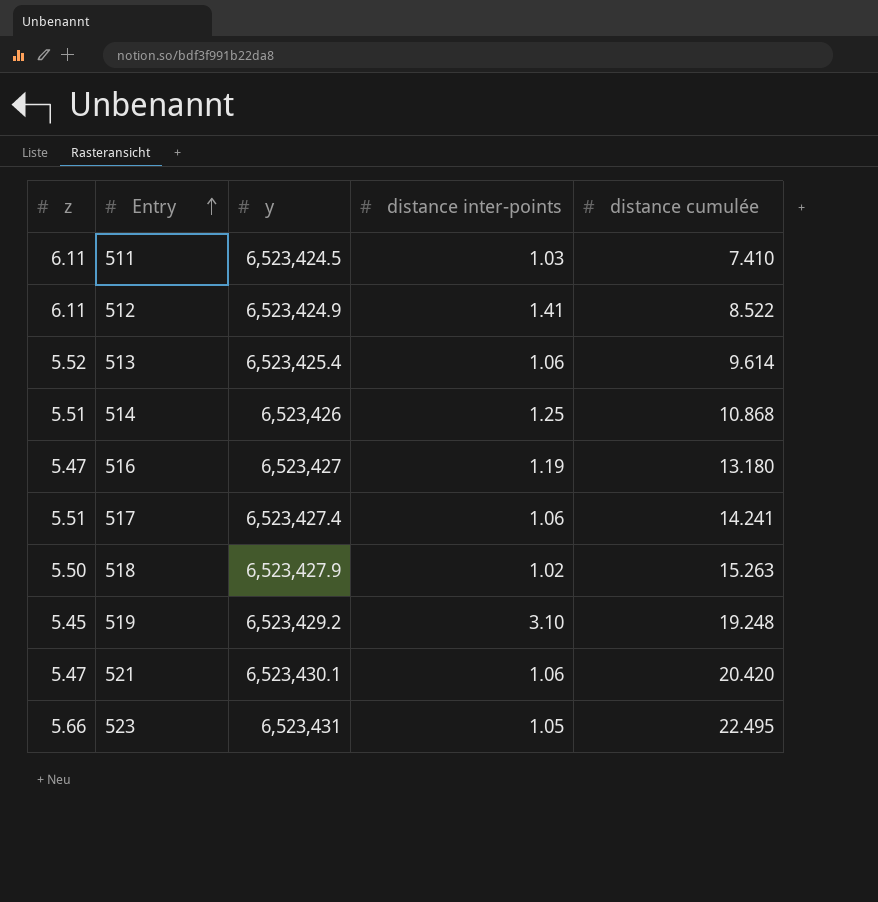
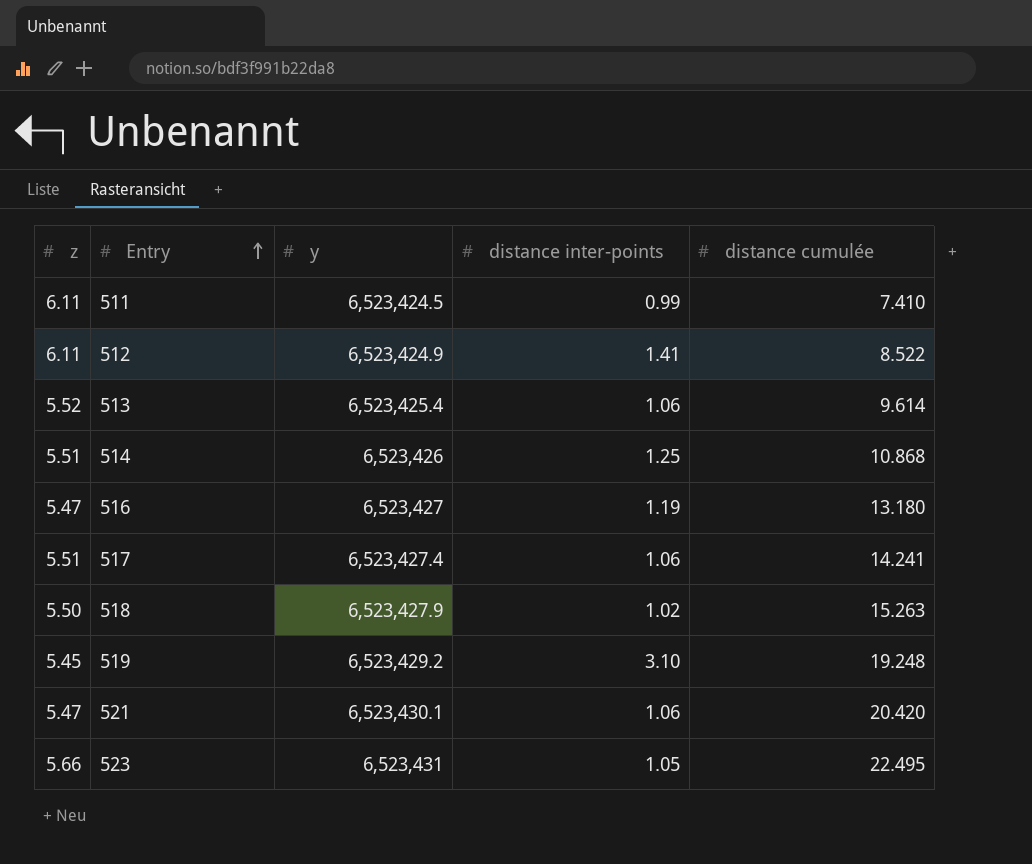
511 | distance inter-points: 1.03 -> 0.99

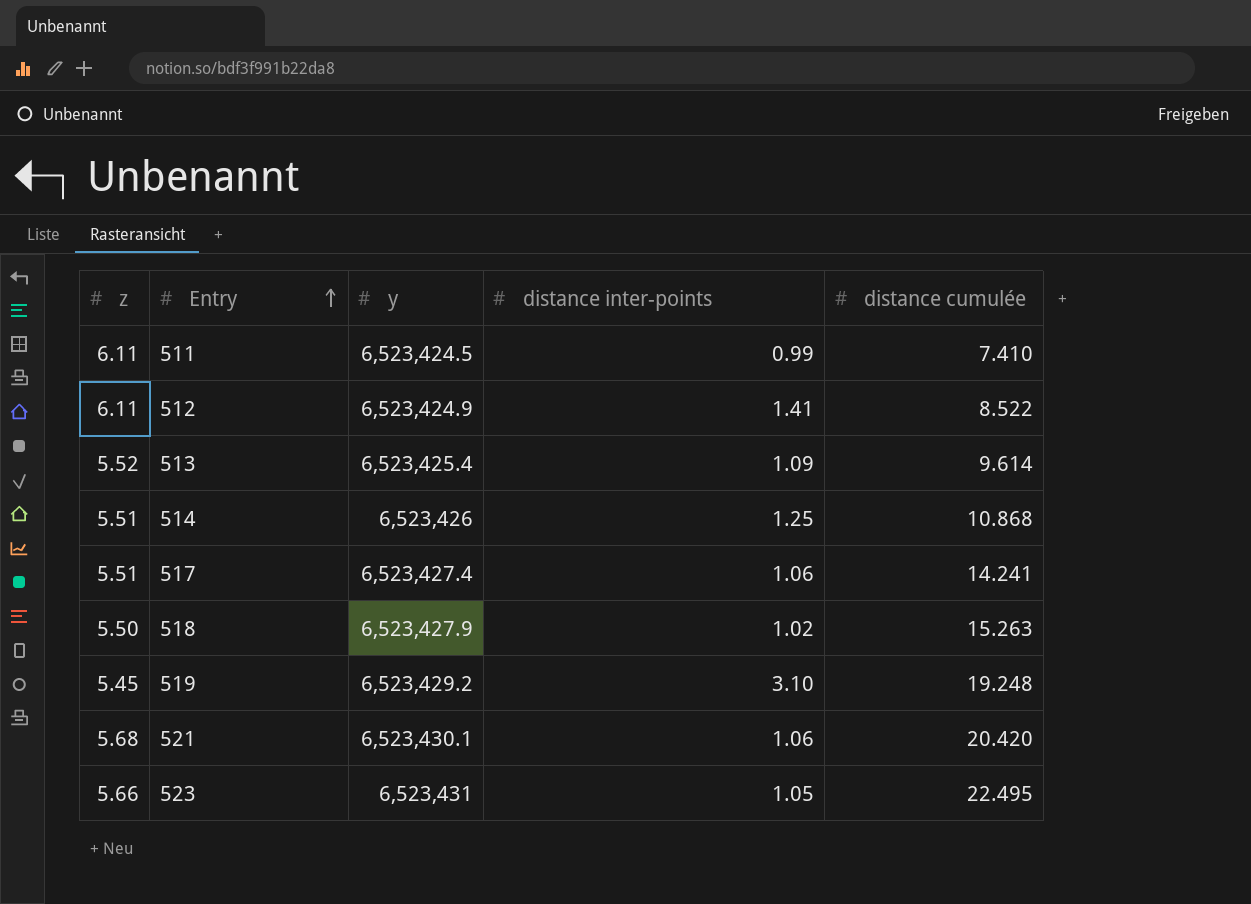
row 516: 5.47 | 6,523,427 | 1.19 | 13.180 -> none
513 | distance inter-points: 1.06 -> 1.09
521 | z: 5.47 -> 5.68

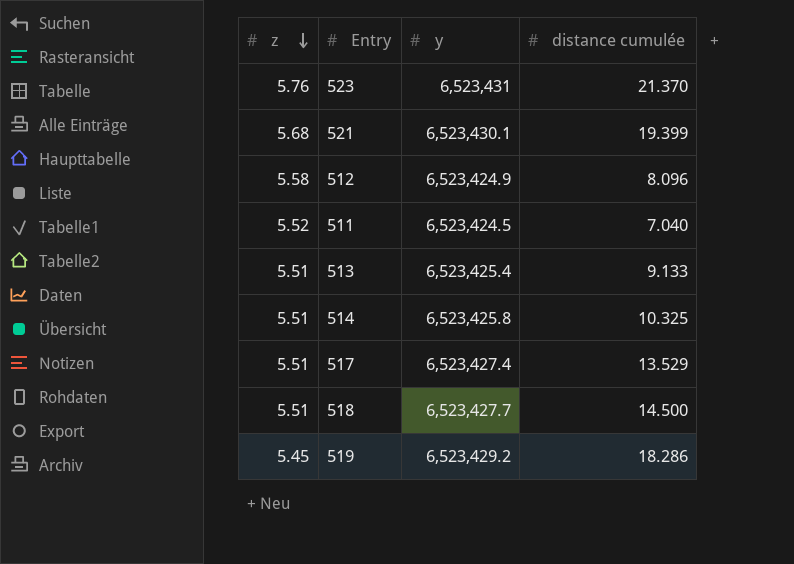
row order: Entry ascending -> z descending
column distance inter-points | position: 4 -> none
523 | z: 5.66 -> 5.76
523 | distance cumulée: 22.495 -> 21.370
521 | distance cumulée: 20.420 -> 19.399
512 | z: 6.11 -> 5.58
512 | distance cumulée: 8.522 -> 8.096
511 | z: 6.11 -> 5.52
511 | distance cumulée: 7.410 -> 7.040
513 | z: 5.52 -> 5.51
513 | distance cumulée: 9.614 -> 9.133
514 | y: 6,523,426 -> 6,523,425.8
514 | distance cumulée: 10.868 -> 10.325
517 | distance cumulée: 14.241 -> 13.529
518 | z: 5.50 -> 5.51
518 | y: 6,523,427.9 -> 6,523,427.7
518 | distance cumulée: 15.263 -> 14.500
519 | distance cumulée: 19.248 -> 18.286

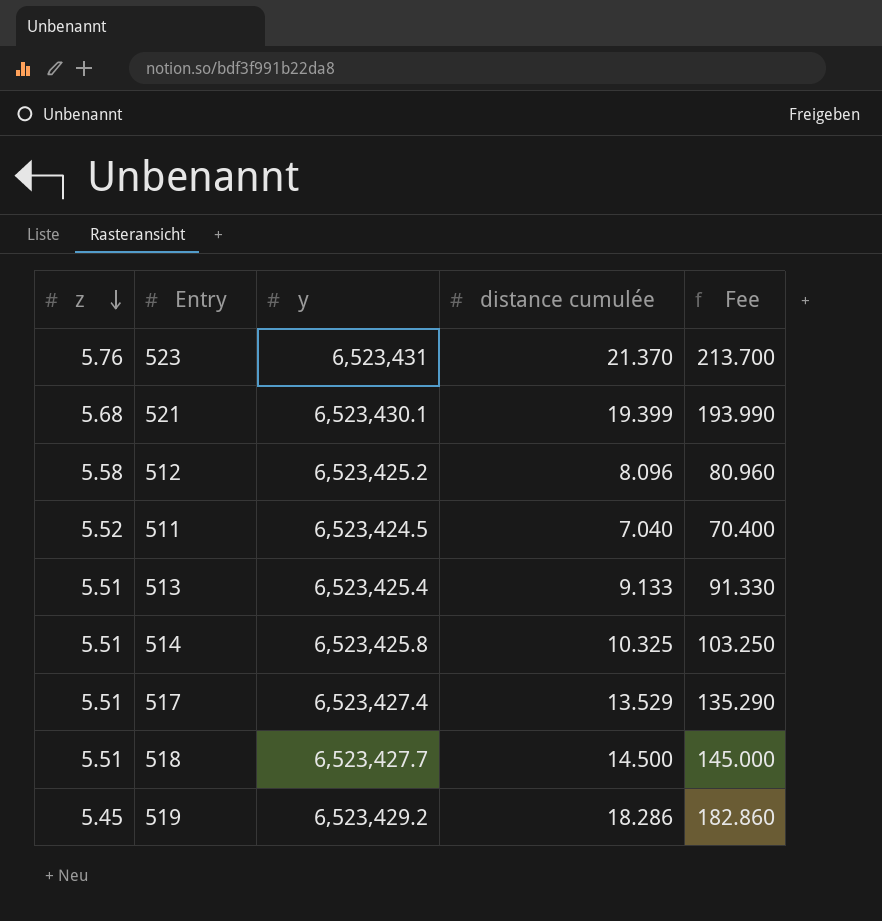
column Fee | formula: none -> [distance cumulée] * 10
512 | y: 6,523,424.9 -> 6,523,425.2

